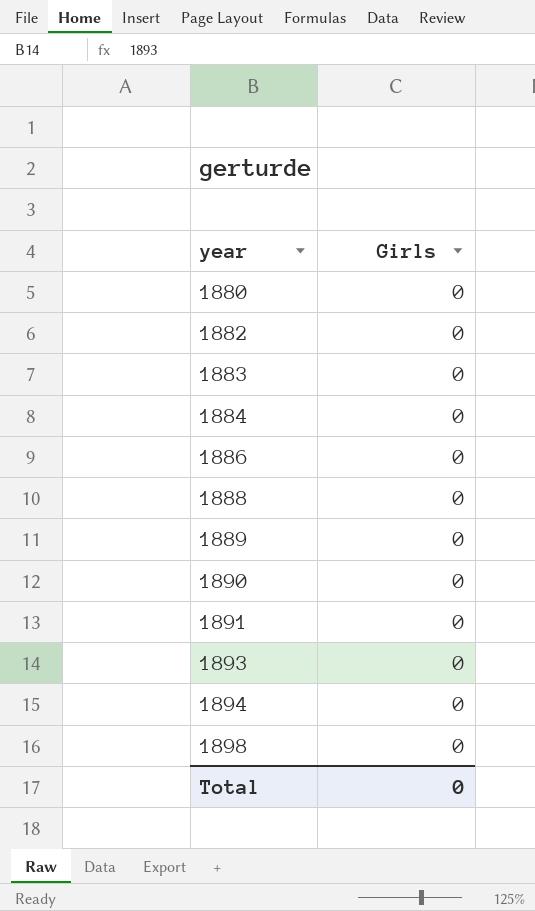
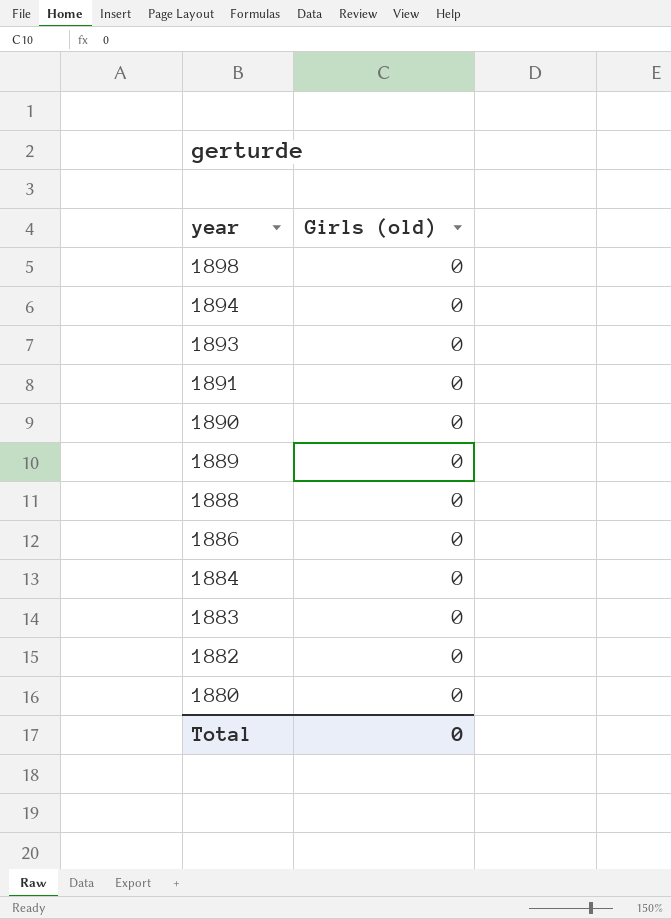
row order: year ascending -> year descending
column name: Girls -> Girls (old)

